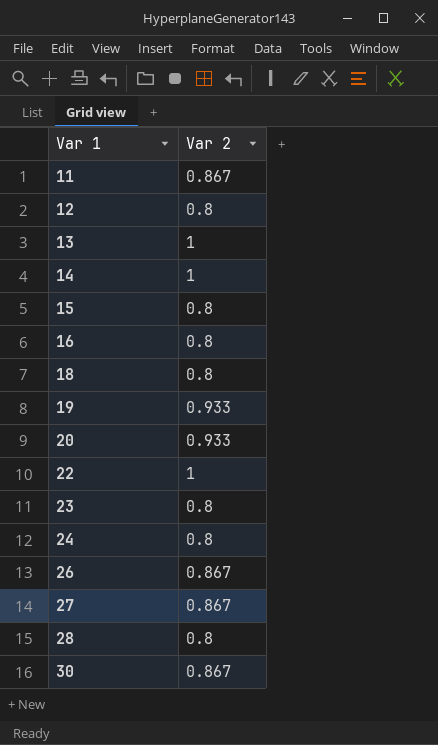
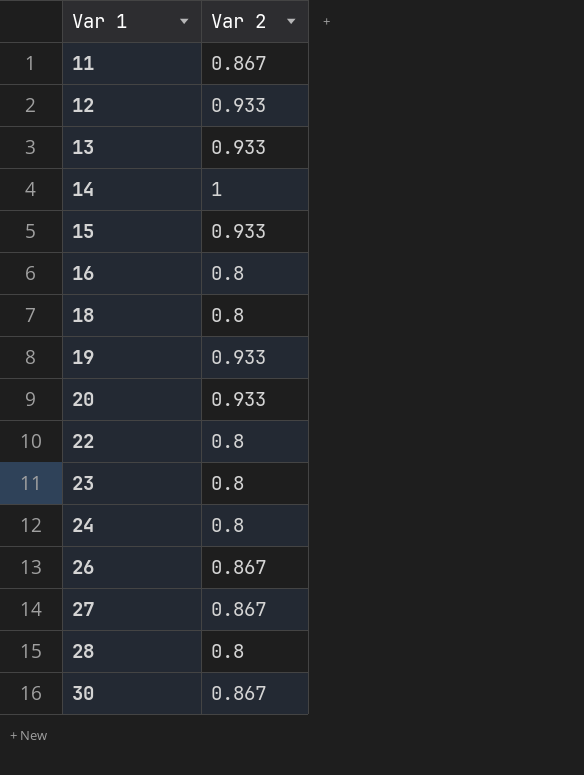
12 | Var 2: 0.8 -> 0.933
13 | Var 2: 1 -> 0.933
15 | Var 2: 0.8 -> 0.933
22 | Var 2: 1 -> 0.8

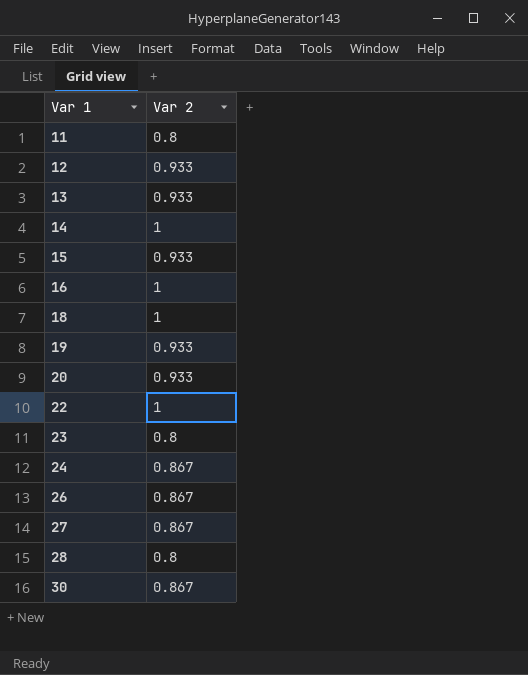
11 | Var 2: 0.867 -> 0.8
16 | Var 2: 0.8 -> 1
18 | Var 2: 0.8 -> 1
22 | Var 2: 0.8 -> 1
24 | Var 2: 0.8 -> 0.867

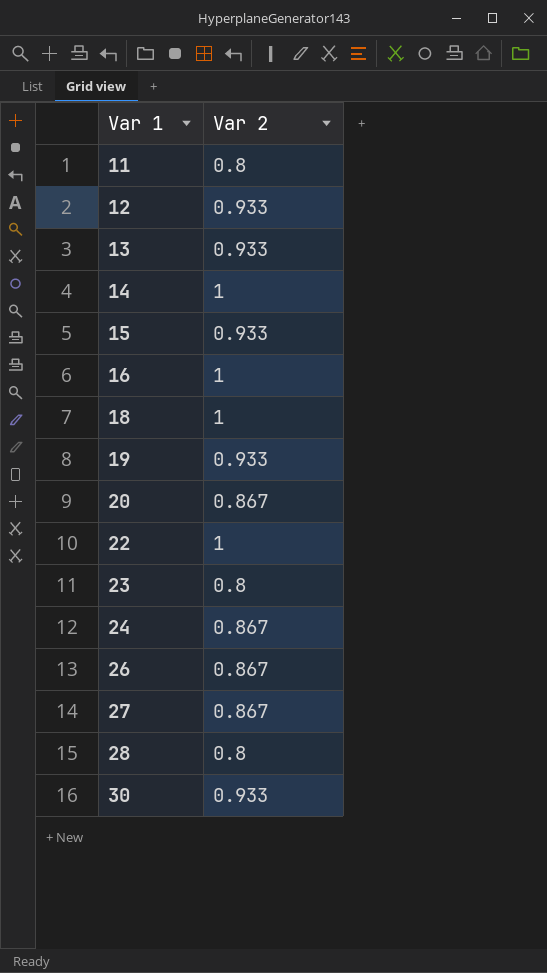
20 | Var 2: 0.933 -> 0.867
30 | Var 2: 0.867 -> 0.933

